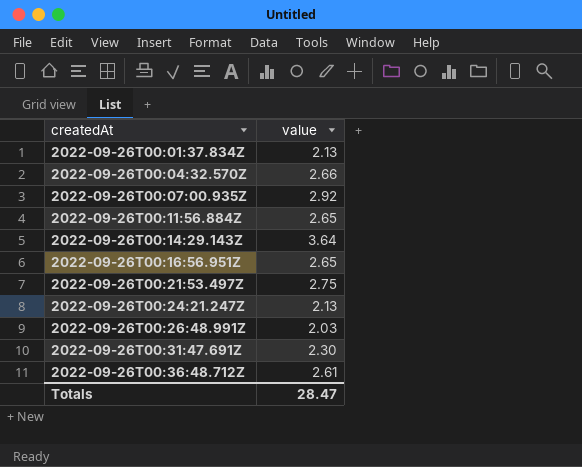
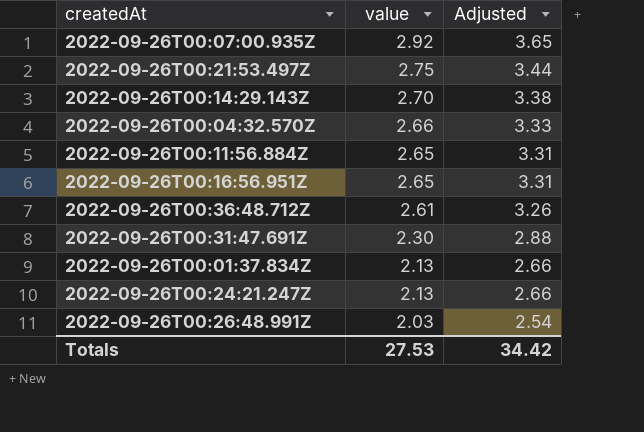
row order: createdAt ascending -> value descending
column Adjusted | formula: none -> [value] * 1.25
2022-09-26T00:14:29.143Z | value: 3.64 -> 2.70
Totals | value: 28.47 -> 27.53

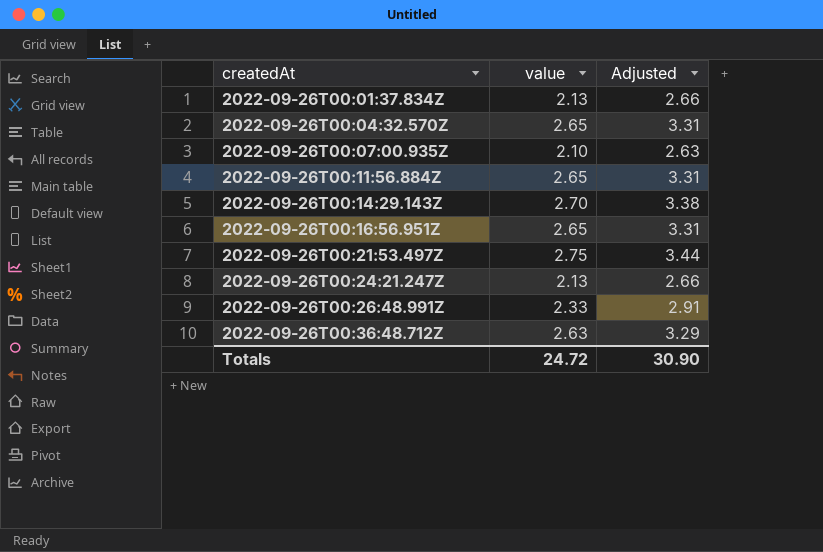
row order: value descending -> createdAt ascending
row 2022-09-26T00:31:47.691Z: 2.30 | 2.88 -> none
2022-09-26T00:04:32.570Z | value: 2.66 -> 2.65
2022-09-26T00:04:32.570Z | Adjusted: 3.33 -> 3.31
2022-09-26T00:07:00.935Z | value: 2.92 -> 2.10
2022-09-26T00:07:00.935Z | Adjusted: 3.65 -> 2.63
2022-09-26T00:26:48.991Z | value: 2.03 -> 2.33
2022-09-26T00:26:48.991Z | Adjusted: 2.54 -> 2.91
2022-09-26T00:36:48.712Z | value: 2.61 -> 2.63
2022-09-26T00:36:48.712Z | Adjusted: 3.26 -> 3.29
Totals | value: 27.53 -> 24.72
Totals | Adjusted: 34.42 -> 30.90

